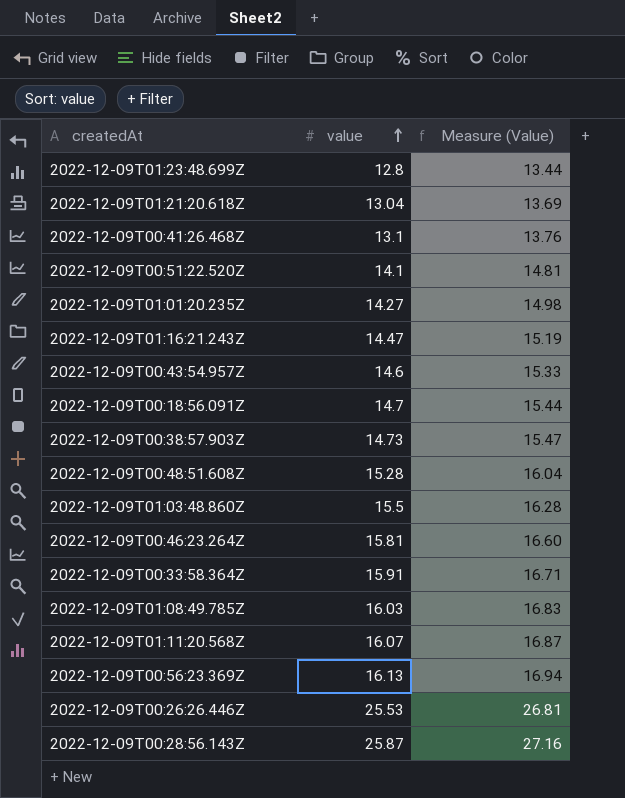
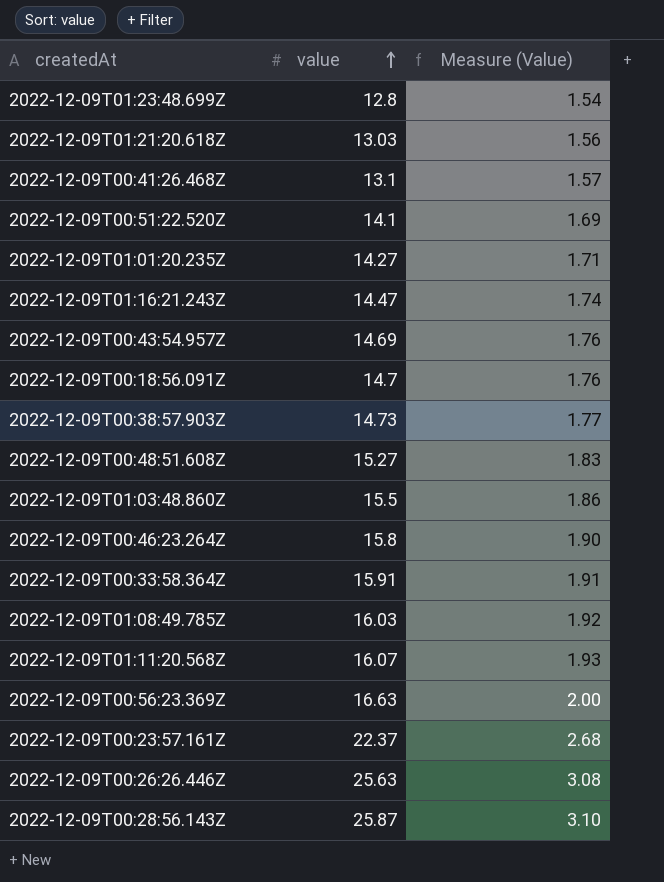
column Measure (Value) | formula: [value] * 1.05 -> [value] * 0.12
2022-12-09T01:21:20.618Z | value: 13.04 -> 13.03
2022-12-09T00:43:54.957Z | value: 14.6 -> 14.69
2022-12-09T00:48:51.608Z | value: 15.28 -> 15.27
2022-12-09T00:46:23.264Z | value: 15.81 -> 15.8
2022-12-09T00:56:23.369Z | value: 16.13 -> 16.63
row 2022-12-09T00:23:57.161Z: none -> 22.37 | 2.68
2022-12-09T00:26:26.446Z | value: 25.53 -> 25.63

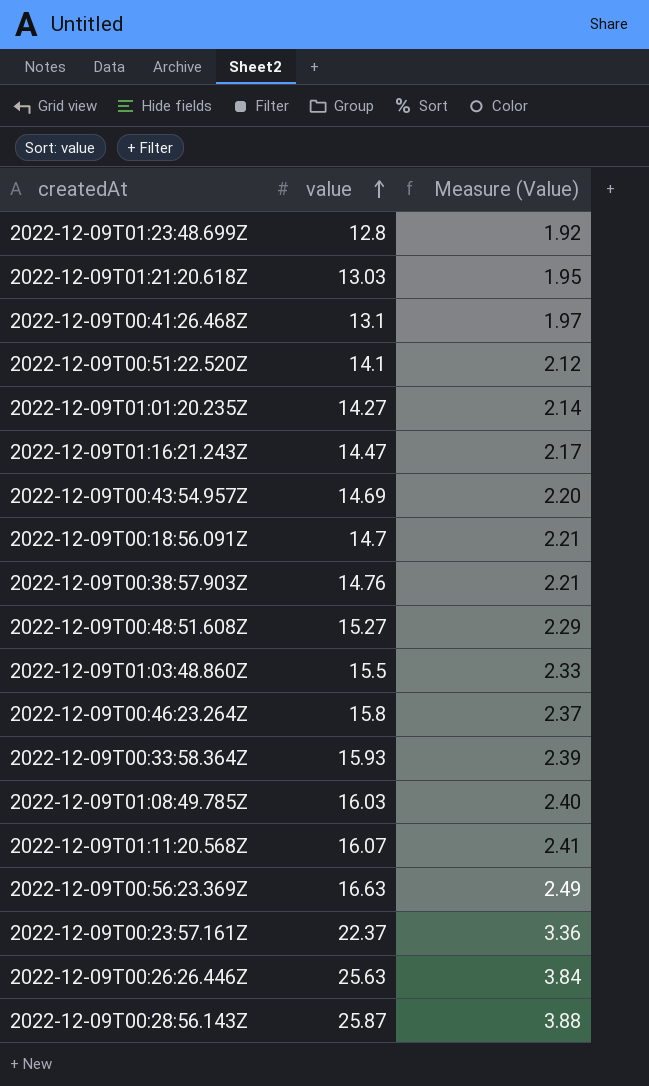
column Measure (Value) | formula: [value] * 0.12 -> [value] * 0.15
2022-12-09T00:38:57.903Z | value: 14.73 -> 14.76
2022-12-09T00:33:58.364Z | value: 15.91 -> 15.93

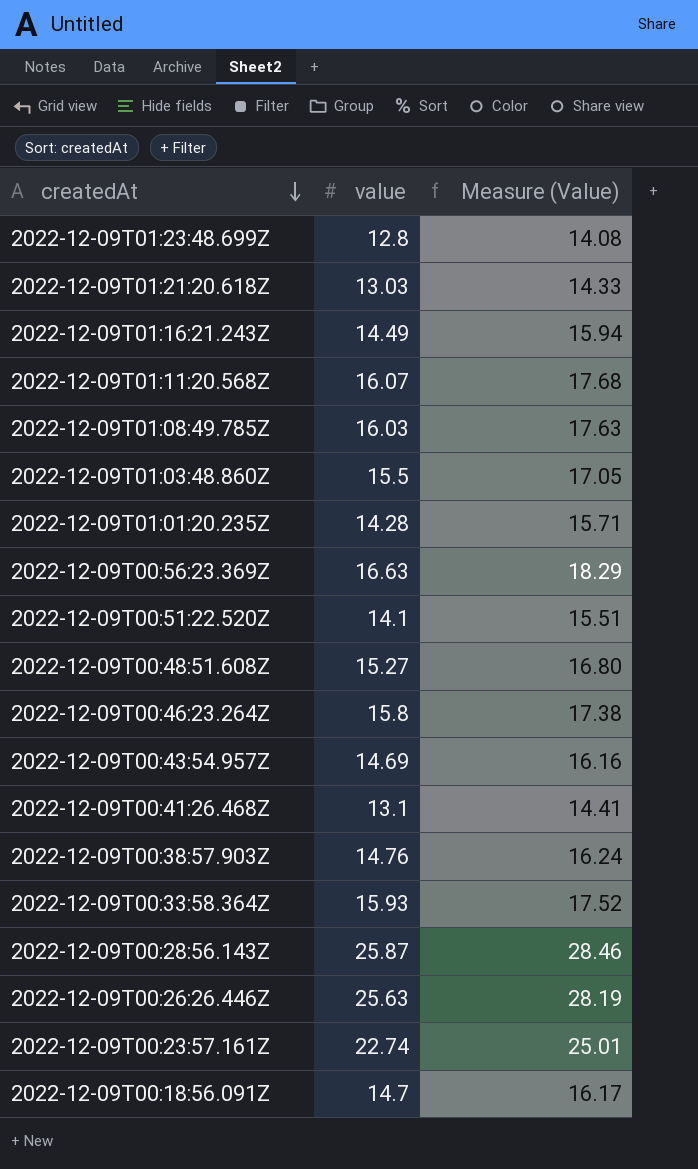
row order: value ascending -> createdAt descending
column Measure (Value) | formula: [value] * 0.15 -> [value] * 1.1
2022-12-09T01:16:21.243Z | value: 14.47 -> 14.49
2022-12-09T01:01:20.235Z | value: 14.27 -> 14.28
2022-12-09T00:23:57.161Z | value: 22.37 -> 22.74

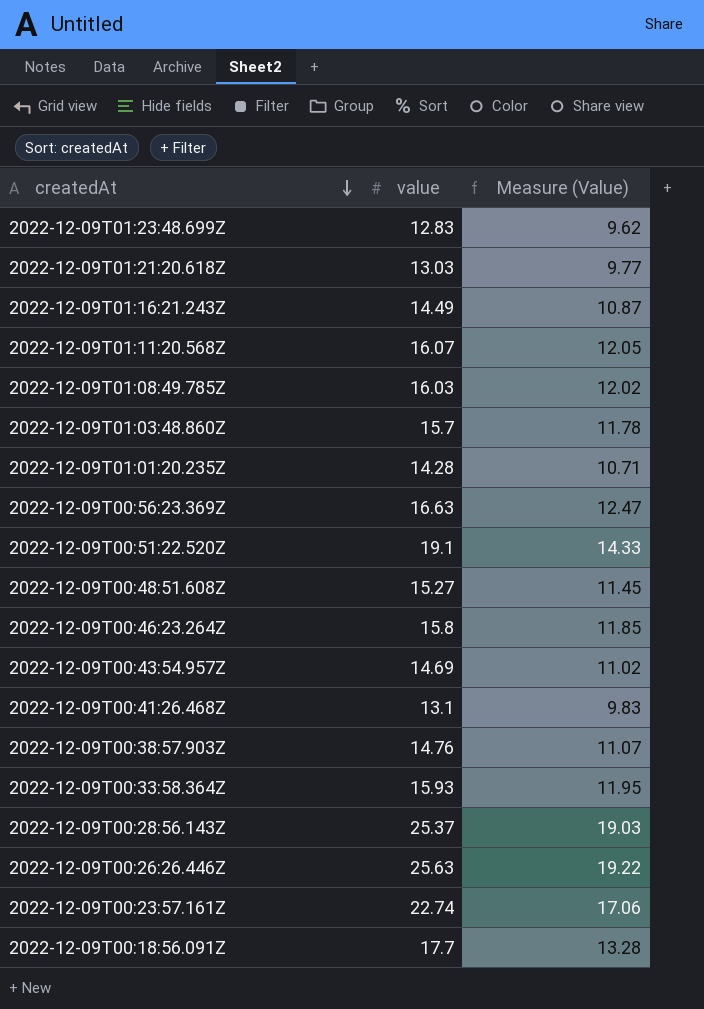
column Measure (Value) | formula: [value] * 1.1 -> [value] * 0.75
2022-12-09T01:23:48.699Z | value: 12.8 -> 12.83
2022-12-09T01:03:48.860Z | value: 15.5 -> 15.7
2022-12-09T00:51:22.520Z | value: 14.1 -> 19.1
2022-12-09T00:28:56.143Z | value: 25.87 -> 25.37
2022-12-09T00:18:56.091Z | value: 14.7 -> 17.7

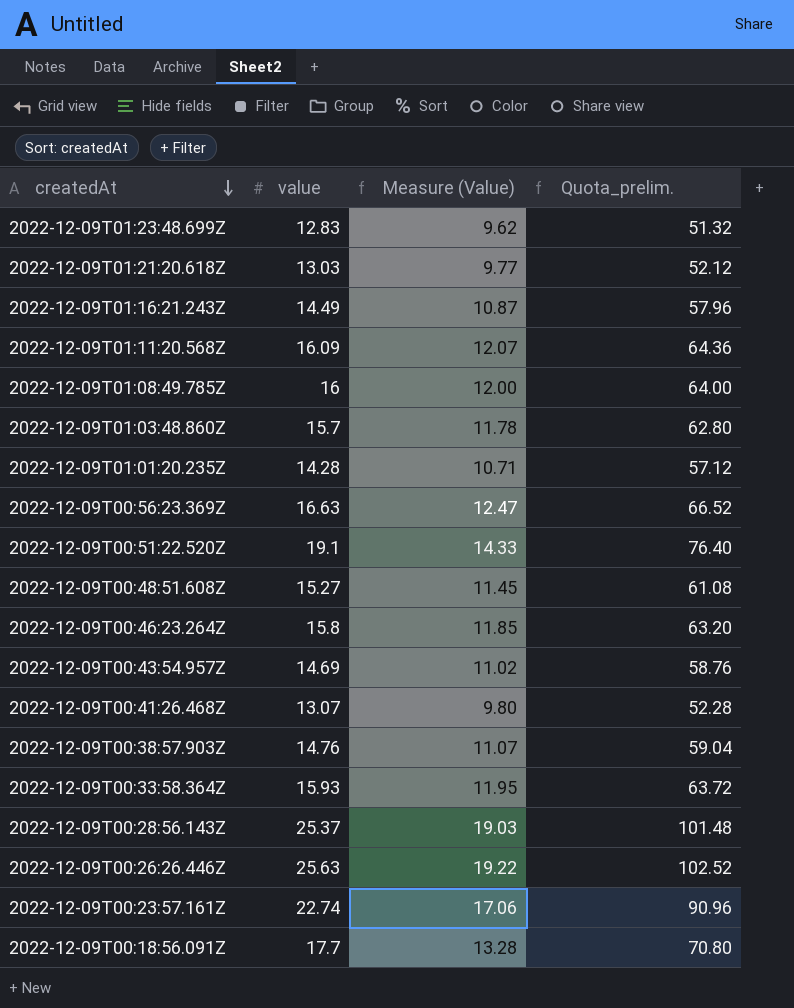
column Quota_prelim. | formula: none -> [value] * 4
2022-12-09T01:11:20.568Z | value: 16.07 -> 16.09
2022-12-09T01:11:20.568Z | Measure (Value): 12.05 -> 12.07
2022-12-09T01:08:49.785Z | value: 16.03 -> 16
2022-12-09T01:08:49.785Z | Measure (Value): 12.02 -> 12.00
2022-12-09T00:41:26.468Z | value: 13.1 -> 13.07
2022-12-09T00:41:26.468Z | Measure (Value): 9.83 -> 9.80

